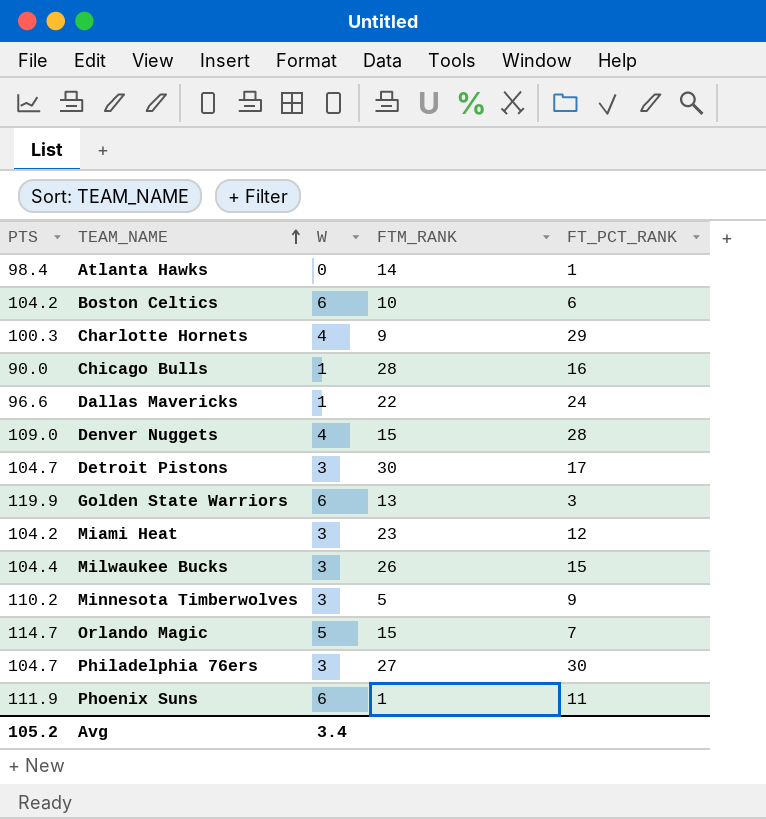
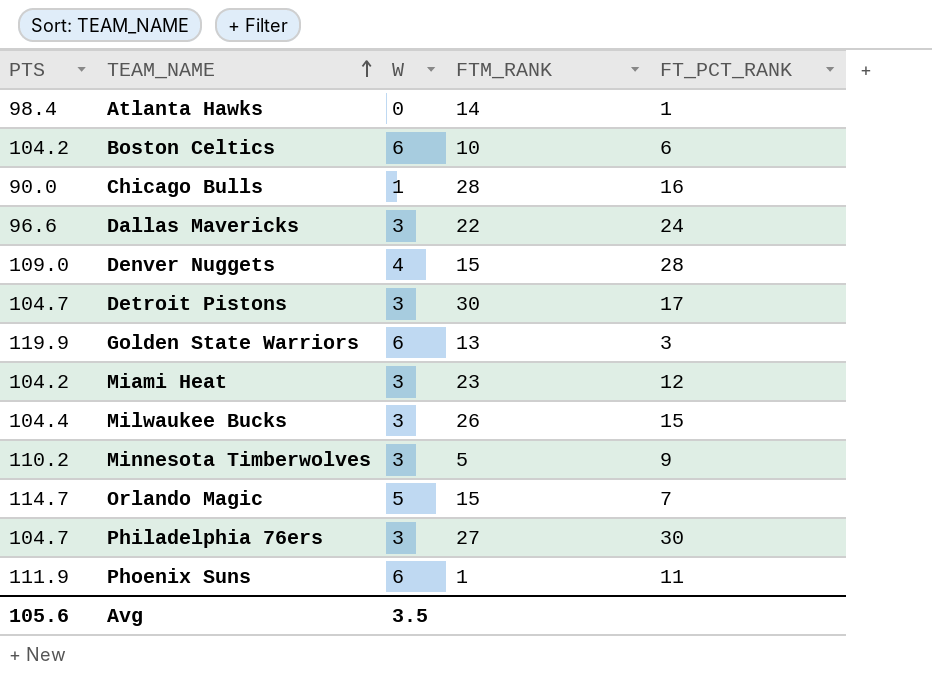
row Charlotte Hornets: 100.3 | 4 | 9 | 29 -> none
Dallas Mavericks | W: 1 -> 3
Avg | PTS: 105.2 -> 105.6
Avg | W: 3.4 -> 3.5

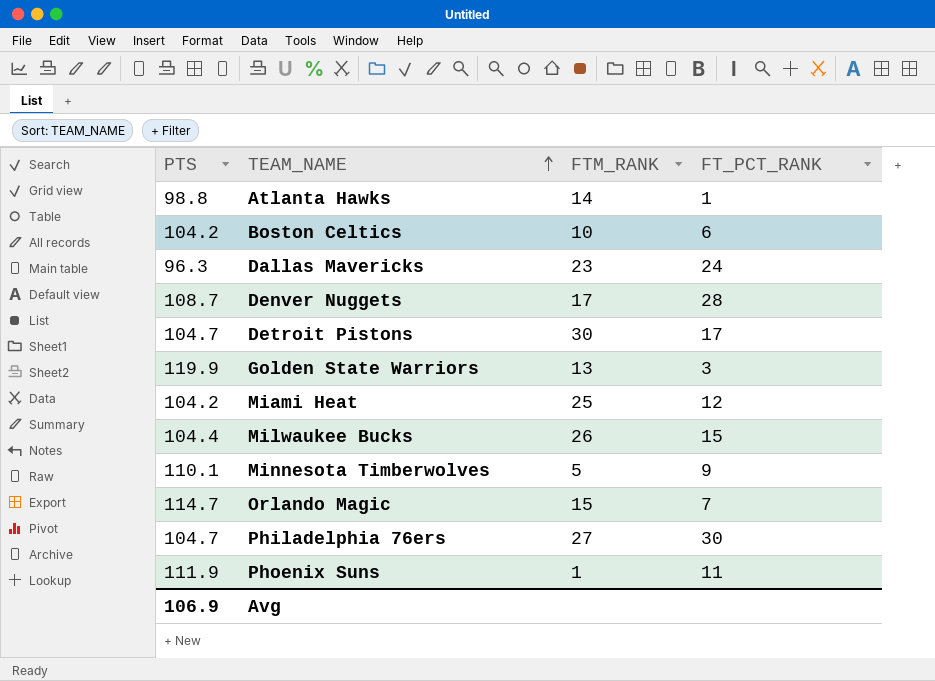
column W | position: 3 -> none
row Chicago Bulls: 90.0 | 1 | 28 | 16 -> none
Atlanta Hawks | PTS: 98.4 -> 98.8
Dallas Mavericks | PTS: 96.6 -> 96.3
Dallas Mavericks | FTM_RANK: 22 -> 23
Denver Nuggets | PTS: 109.0 -> 108.7
Denver Nuggets | FTM_RANK: 15 -> 17
Miami Heat | FTM_RANK: 23 -> 25
Minnesota Timberwolves | PTS: 110.2 -> 110.1
Avg | PTS: 105.6 -> 106.9

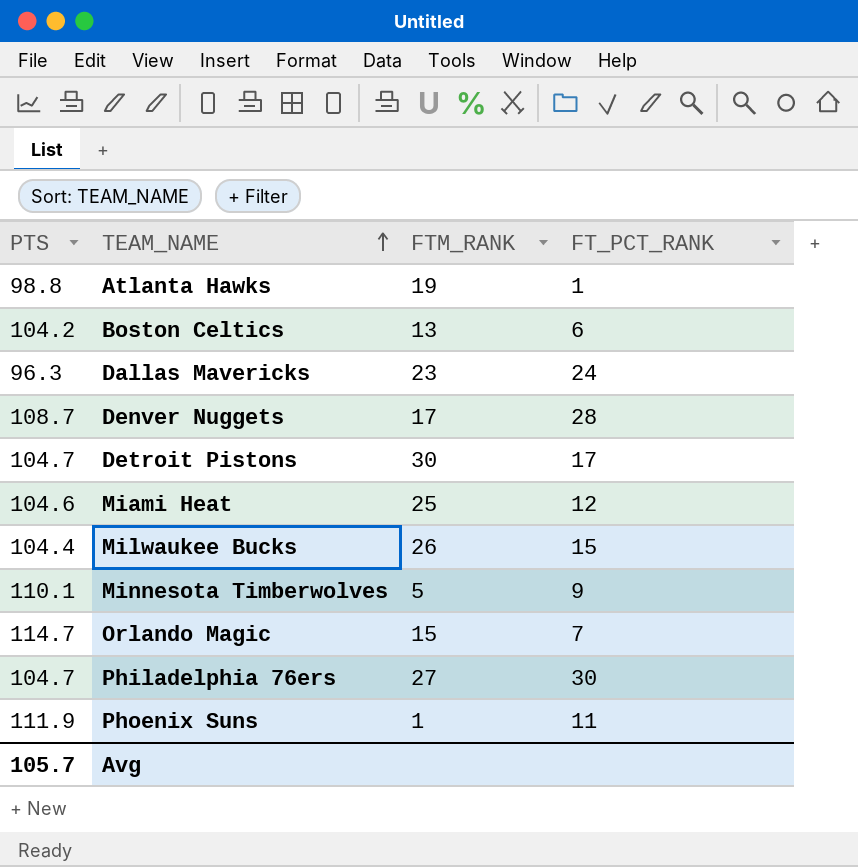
row Golden State Warriors: 119.9 | 13 | 3 -> none
Atlanta Hawks | FTM_RANK: 14 -> 19
Boston Celtics | FTM_RANK: 10 -> 13
Miami Heat | PTS: 104.2 -> 104.6
Avg | PTS: 106.9 -> 105.7

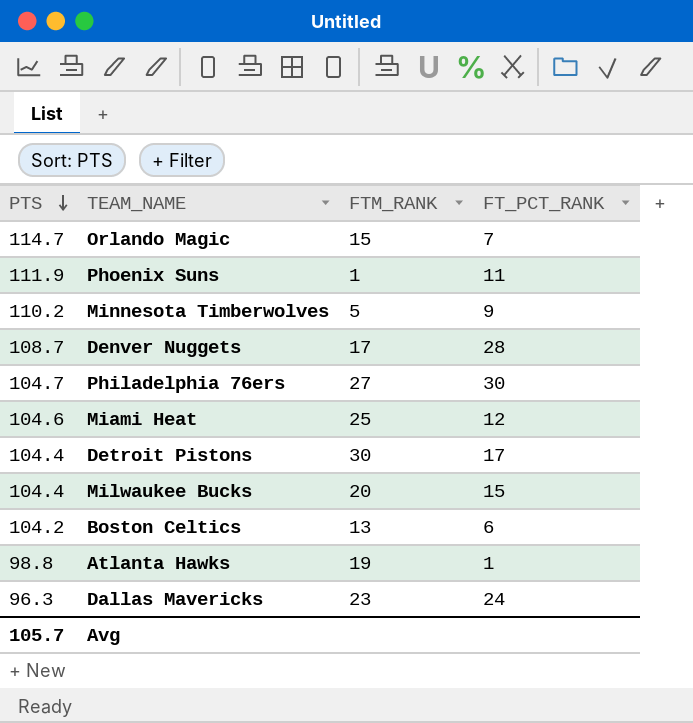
row order: TEAM_NAME ascending -> PTS descending
Minnesota Timberwolves | PTS: 110.1 -> 110.2
Detroit Pistons | PTS: 104.7 -> 104.4
Milwaukee Bucks | FTM_RANK: 26 -> 20

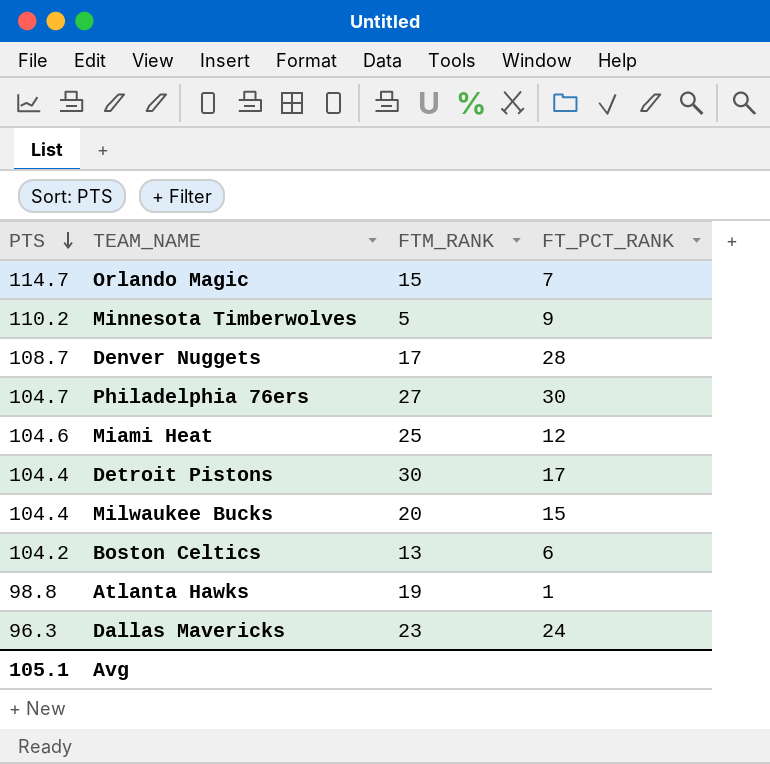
row Phoenix Suns: 111.9 | 1 | 11 -> none
Avg | PTS: 105.7 -> 105.1

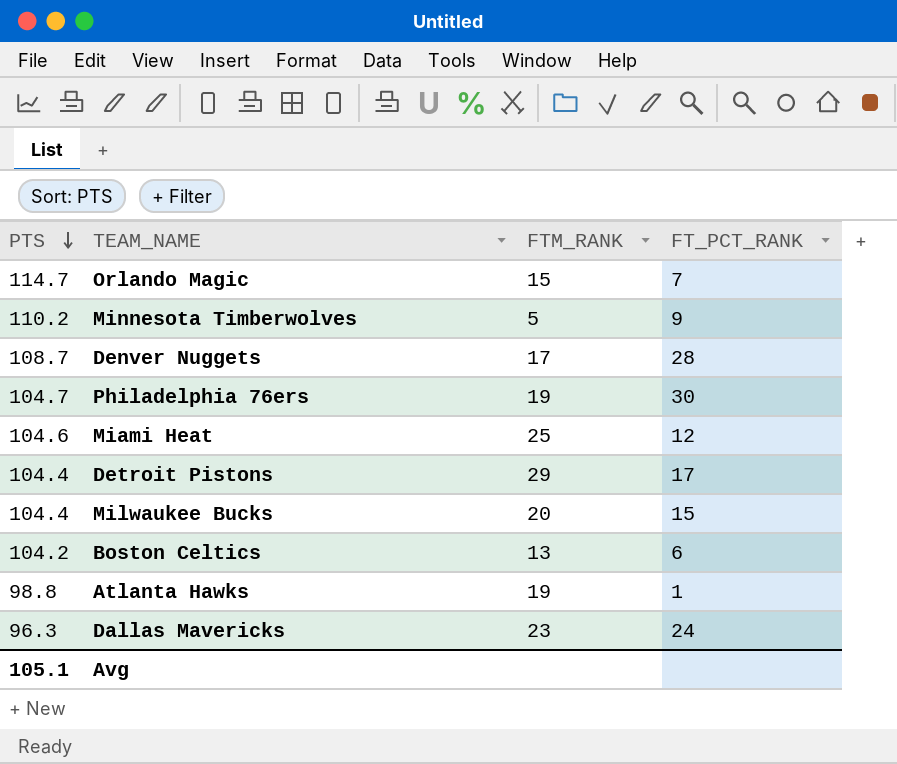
Philadelphia 76ers | FTM_RANK: 27 -> 19
Detroit Pistons | FTM_RANK: 30 -> 29

